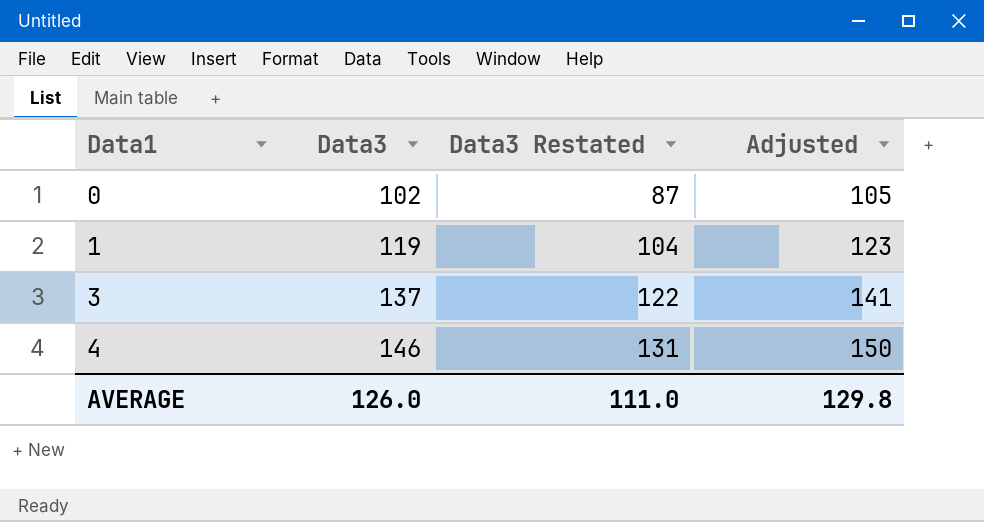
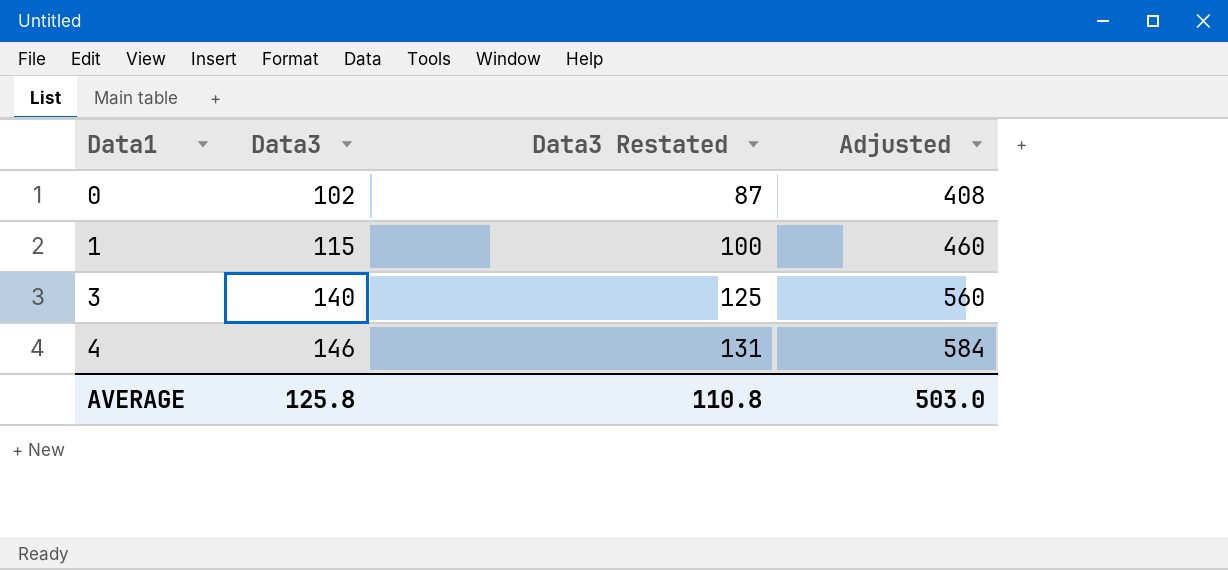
column Adjusted | formula: [Data3] * 1.03 -> [Data3] * 4
1 | Data3: 119 -> 115
1 | Data3 Restated: 104 -> 100
3 | Data3: 137 -> 140
3 | Data3 Restated: 122 -> 125
AVERAGE | Data3: 126.0 -> 125.8
AVERAGE | Data3 Restated: 111.0 -> 110.8
AVERAGE | Adjusted: 129.8 -> 503.0

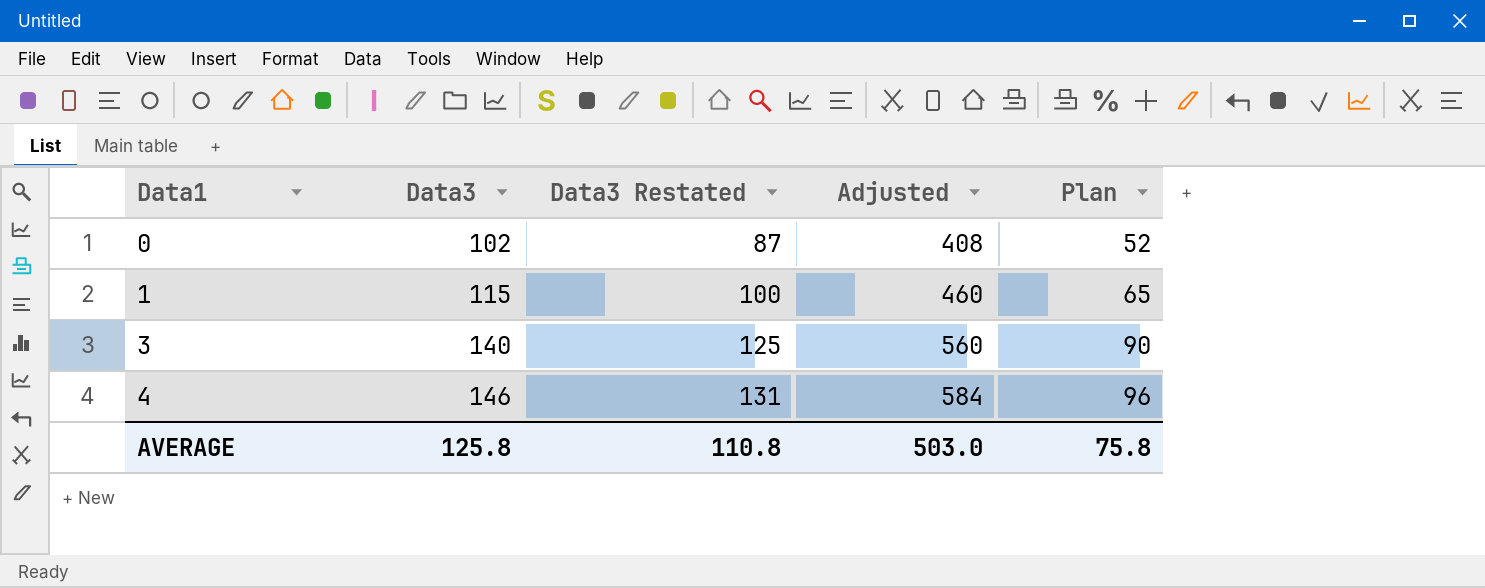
column Plan | formula: none -> [Data3] - 50

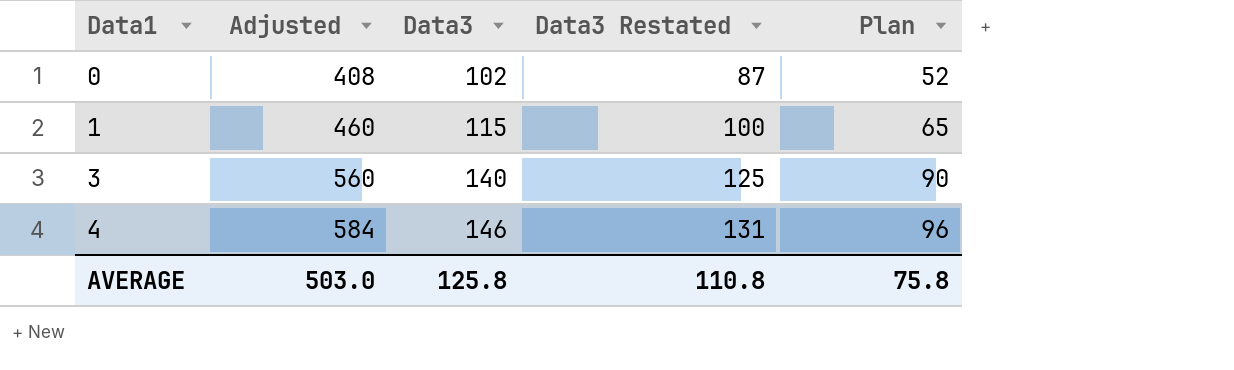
column Adjusted | position: 4 -> 2

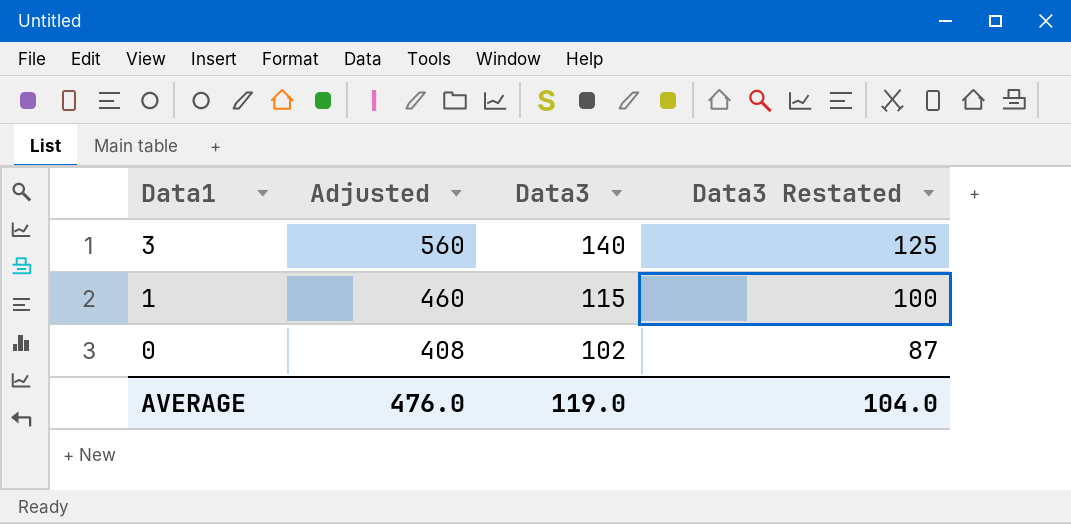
row order: Data1 ascending -> Data1 descending
column Plan | formula: [Data3] - 50 -> none
row 4: 584 | 146 | 131 | 96 -> none
AVERAGE | Adjusted: 503.0 -> 476.0
AVERAGE | Data3: 125.8 -> 119.0
AVERAGE | Data3 Restated: 110.8 -> 104.0

